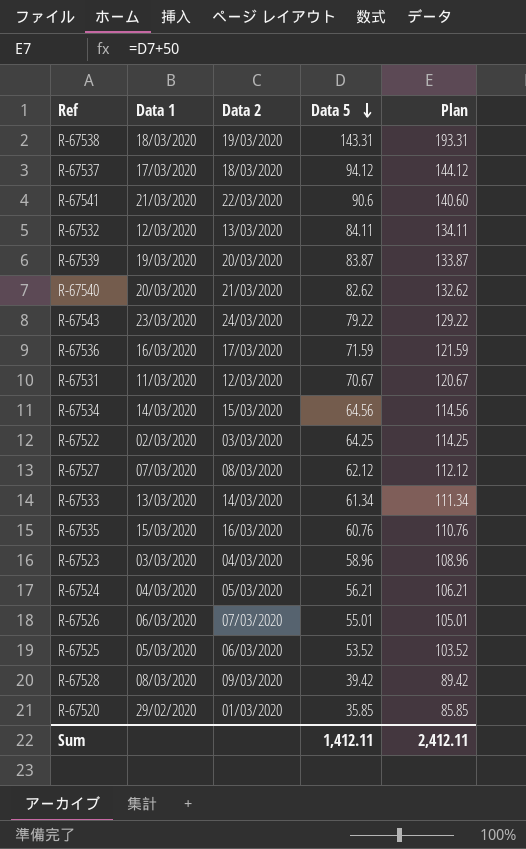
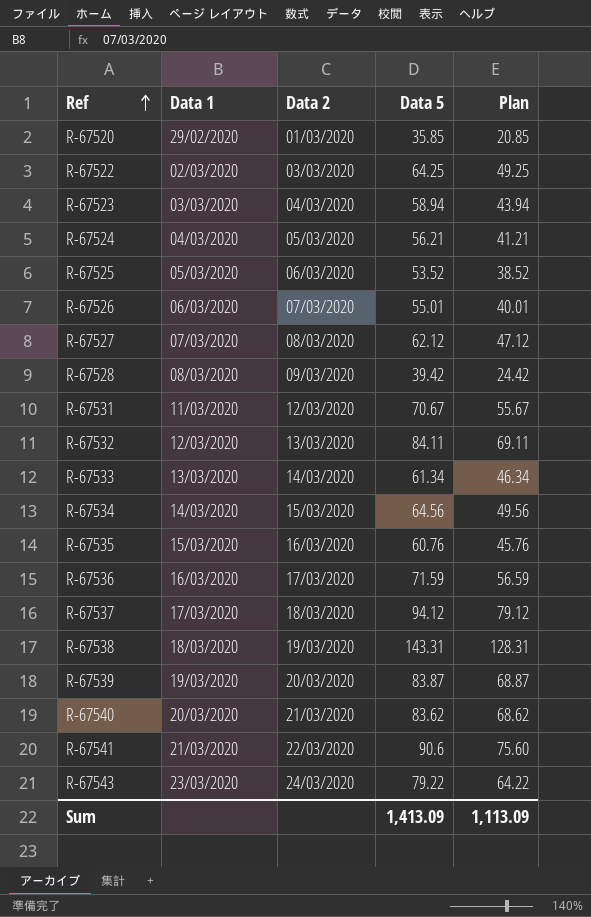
row order: Data 5 descending -> Ref ascending
column Plan | formula: [Data 5] + 50 -> [Data 5] - 15
R-67523 | Data 5: 58.96 -> 58.94
R-67540 | Data 5: 82.62 -> 83.62
Sum | Data 5: 1,412.11 -> 1,413.09
Sum | Plan: 2,412.11 -> 1,113.09

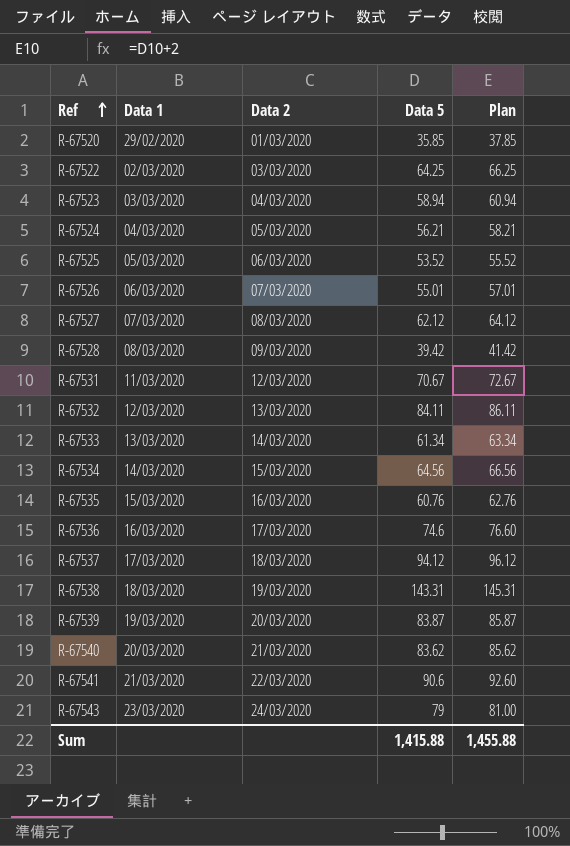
column Plan | formula: [Data 5] - 15 -> [Data 5] + 2
R-67536 | Data 5: 71.59 -> 74.6
R-67543 | Data 5: 79.22 -> 79
Sum | Data 5: 1,413.09 -> 1,415.88
Sum | Plan: 1,113.09 -> 1,455.88

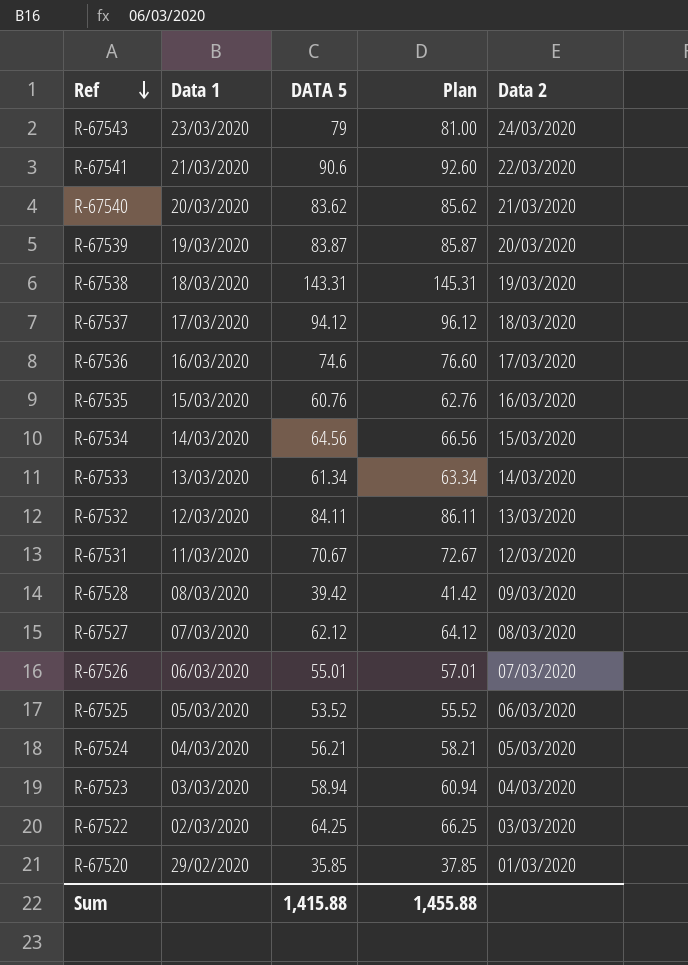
row order: Ref ascending -> Ref descending
column name: Data 5 -> DATA 5
column Data 2 | position: 3 -> 5

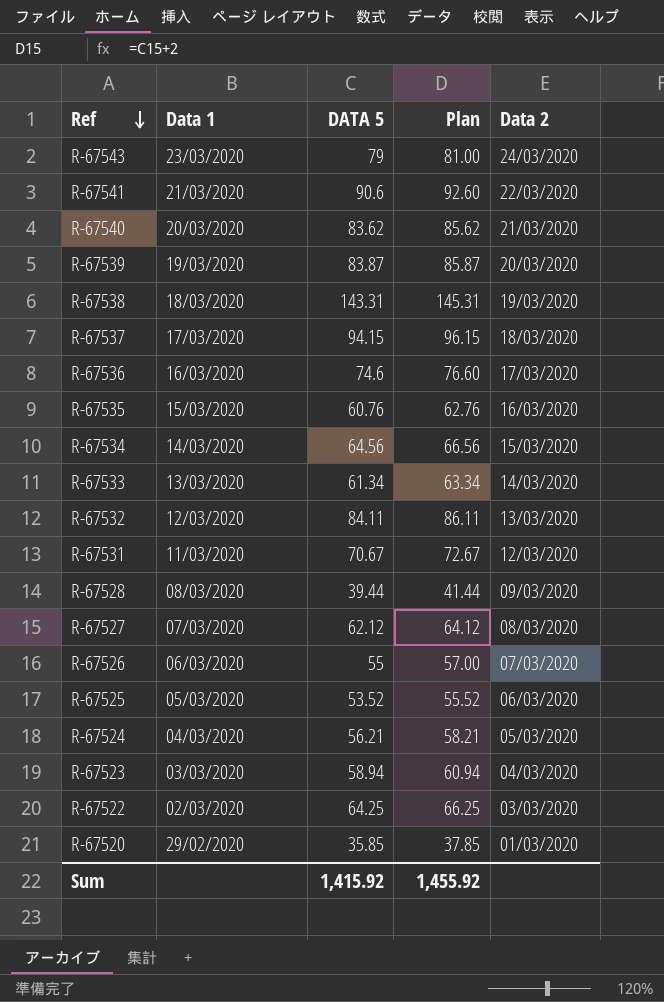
R-67537 | DATA 5: 94.12 -> 94.15
R-67537 | Plan: 96.12 -> 96.15
R-67528 | DATA 5: 39.42 -> 39.44
R-67528 | Plan: 41.42 -> 41.44
R-67526 | DATA 5: 55.01 -> 55
R-67526 | Plan: 57.01 -> 57.00
Sum | DATA 5: 1,415.88 -> 1,415.92
Sum | Plan: 1,455.88 -> 1,455.92

